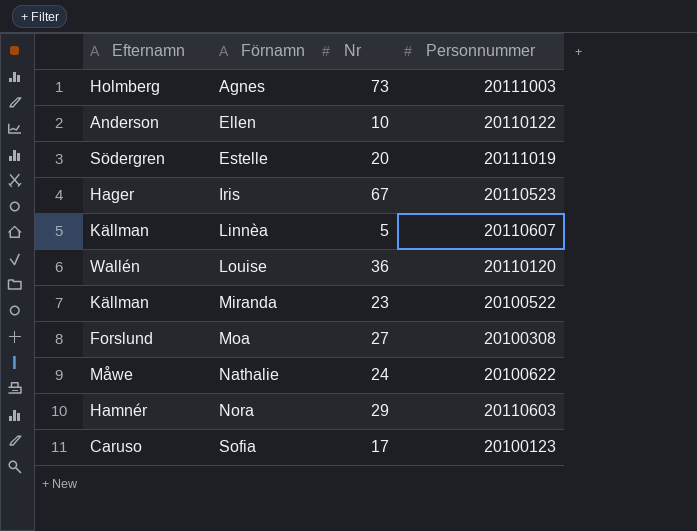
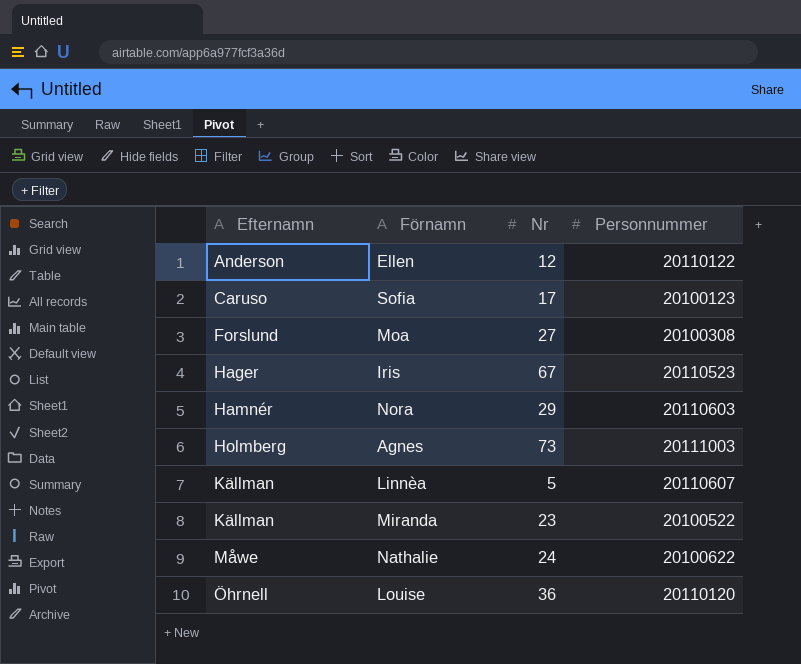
row order: Förnamn ascending -> Efternamn ascending
row Estelle: Södergren | 20 | 20111019 -> none
Ellen | Nr: 10 -> 12
Louise | Efternamn: Wallén -> Öhrnell

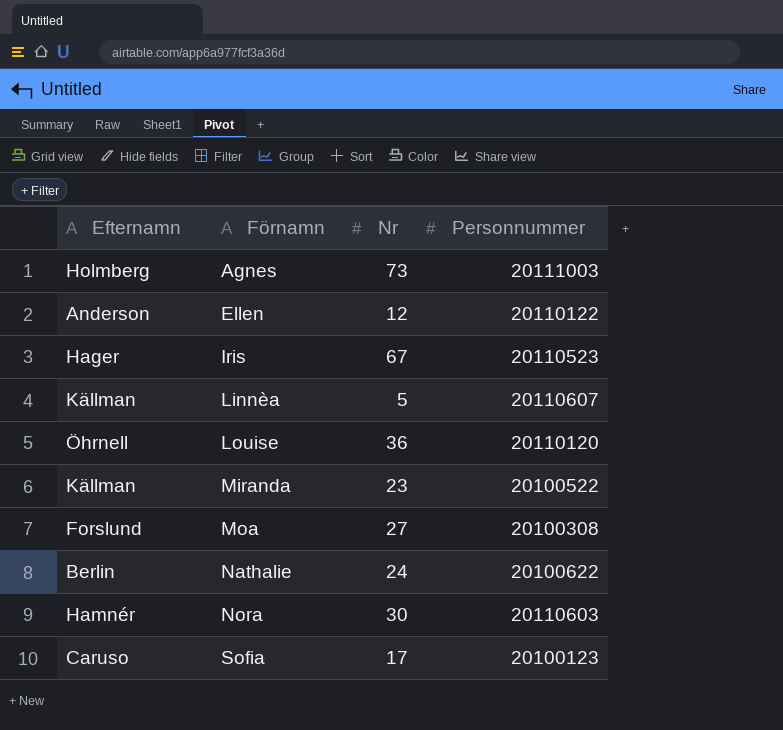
row order: Efternamn ascending -> Förnamn ascending
Nathalie | Efternamn: Måwe -> Berlin
Nora | Nr: 29 -> 30

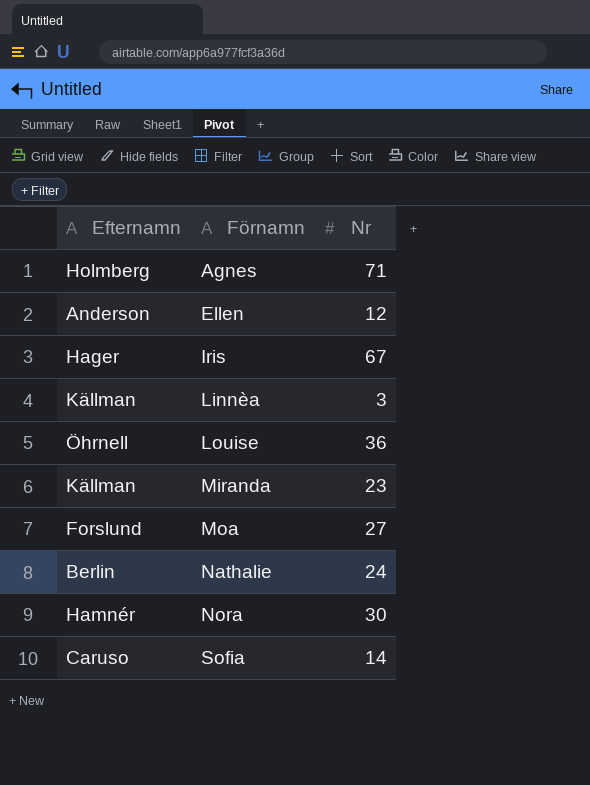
column Personnummer | position: 4 -> none
Agnes | Nr: 73 -> 71
Linnèa | Nr: 5 -> 3
Sofia | Nr: 17 -> 14

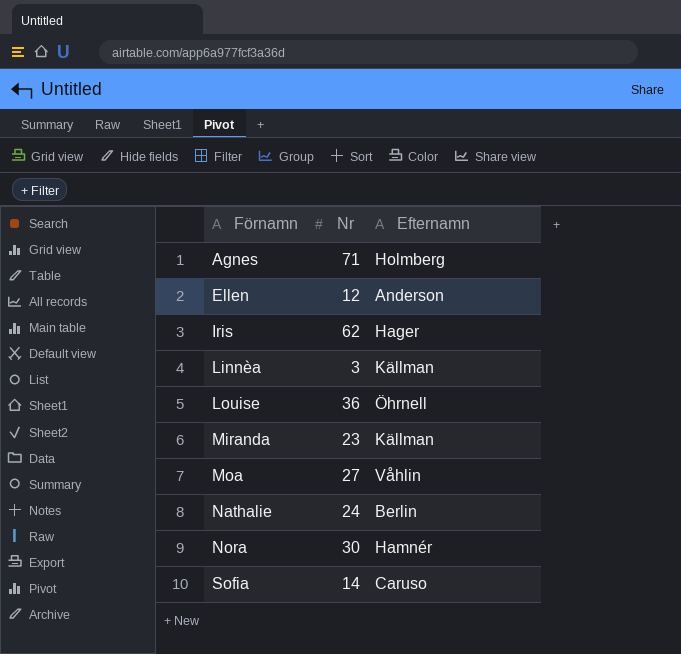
column Efternamn | position: 1 -> 3
Iris | Nr: 67 -> 62
Moa | Efternamn: Forslund -> Våhlin

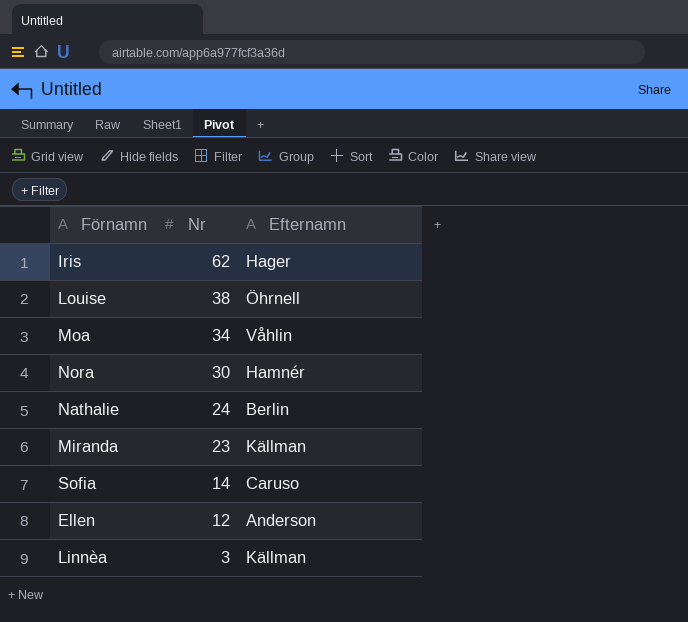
row order: Förnamn ascending -> Nr descending
row Agnes: 71 | Holmberg -> none
Louise | Nr: 36 -> 38
Moa | Nr: 27 -> 34

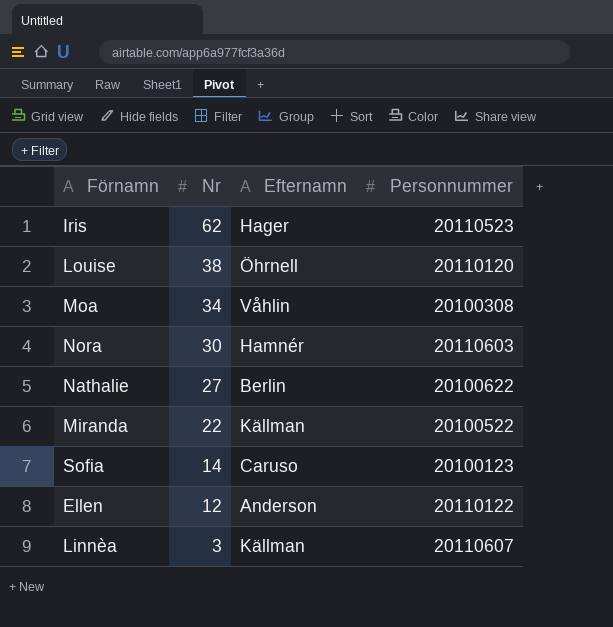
column Personnummer | position: none -> 4
Nathalie | Nr: 24 -> 27
Miranda | Nr: 23 -> 22

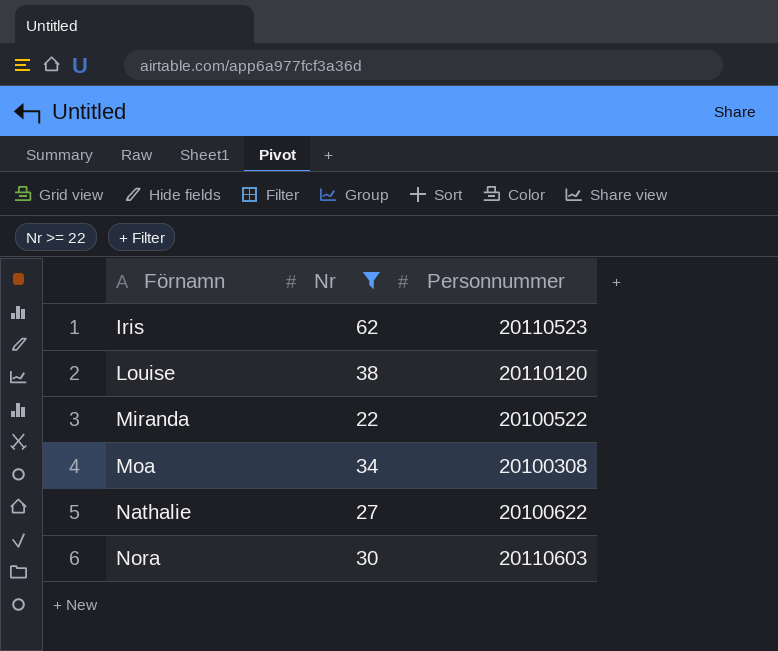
filter: none -> Nr >= 22
row order: Nr descending -> Förnamn ascending
column Efternamn | position: 3 -> none

